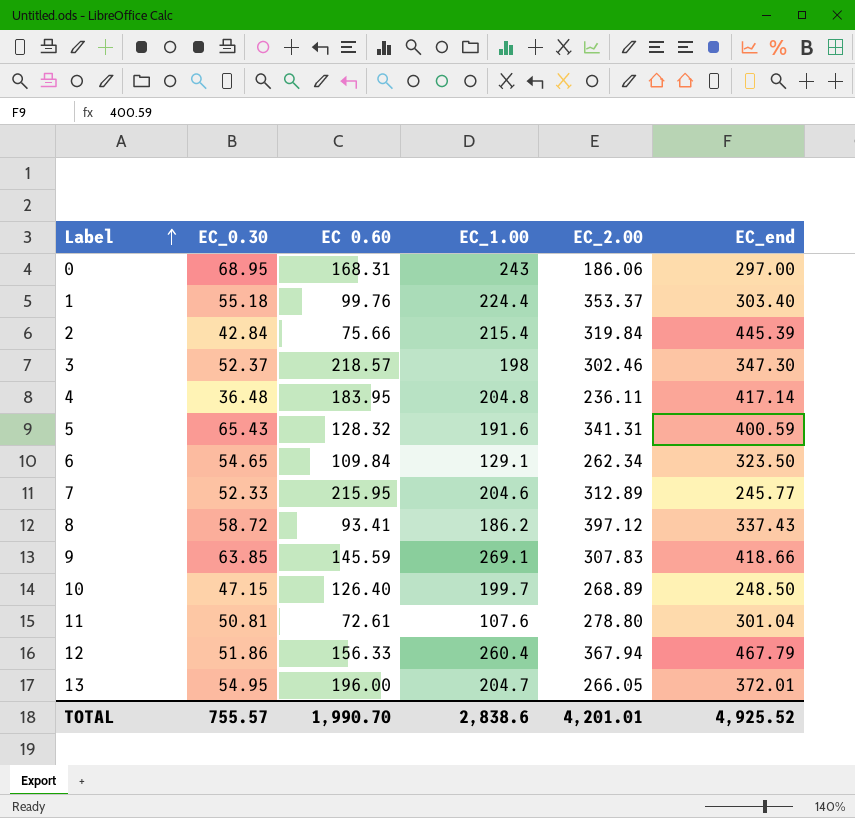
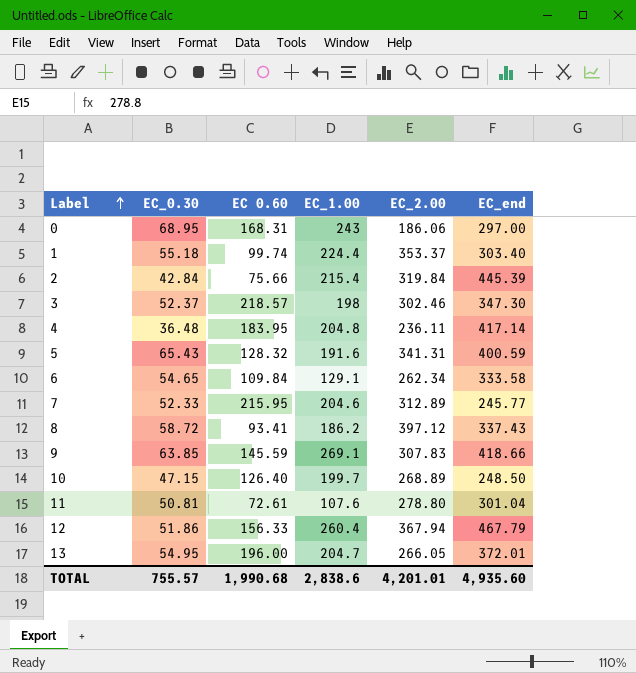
1 | EC 0.60: 99.76 -> 99.74
6 | EC_end: 323.50 -> 333.58
TOTAL | EC 0.60: 1,990.70 -> 1,990.68
TOTAL | EC_end: 4,925.52 -> 4,935.60

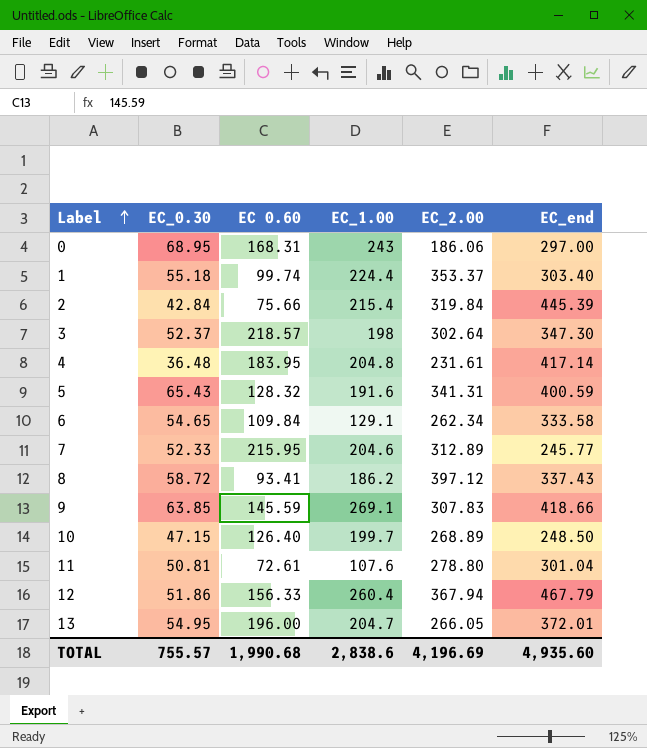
3 | EC_2.00: 302.46 -> 302.64
4 | EC_2.00: 236.11 -> 231.61
TOTAL | EC_2.00: 4,201.01 -> 4,196.69

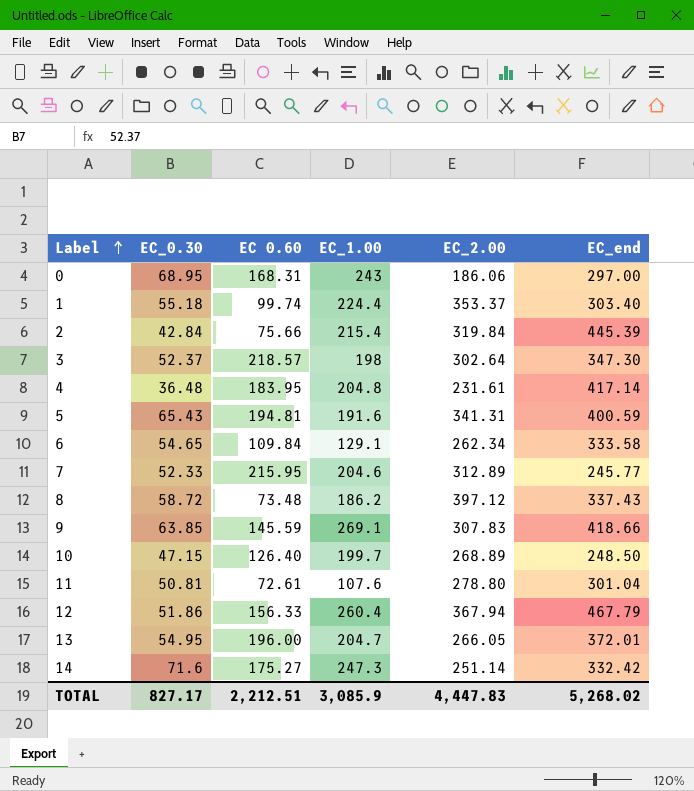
5 | EC 0.60: 128.32 -> 194.81
8 | EC 0.60: 93.41 -> 73.48
row 14: none -> 71.6 | 175.27 | 247.3 | 251.14 | 332.42
TOTAL | EC_0.30: 755.57 -> 827.17
TOTAL | EC 0.60: 1,990.68 -> 2,212.51
TOTAL | EC_1.00: 2,838.6 -> 3,085.9
TOTAL | EC_2.00: 4,196.69 -> 4,447.83
TOTAL | EC_end: 4,935.60 -> 5,268.02

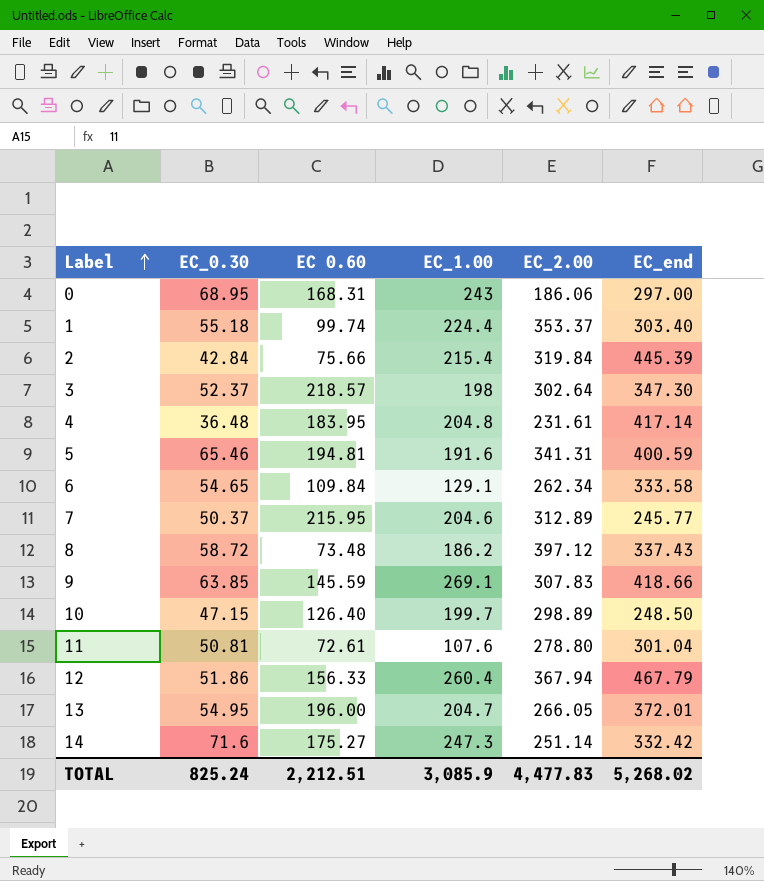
5 | EC_0.30: 65.43 -> 65.46
7 | EC_0.30: 52.33 -> 50.37
10 | EC_2.00: 268.89 -> 298.89
TOTAL | EC_0.30: 827.17 -> 825.24
TOTAL | EC_2.00: 4,447.83 -> 4,477.83

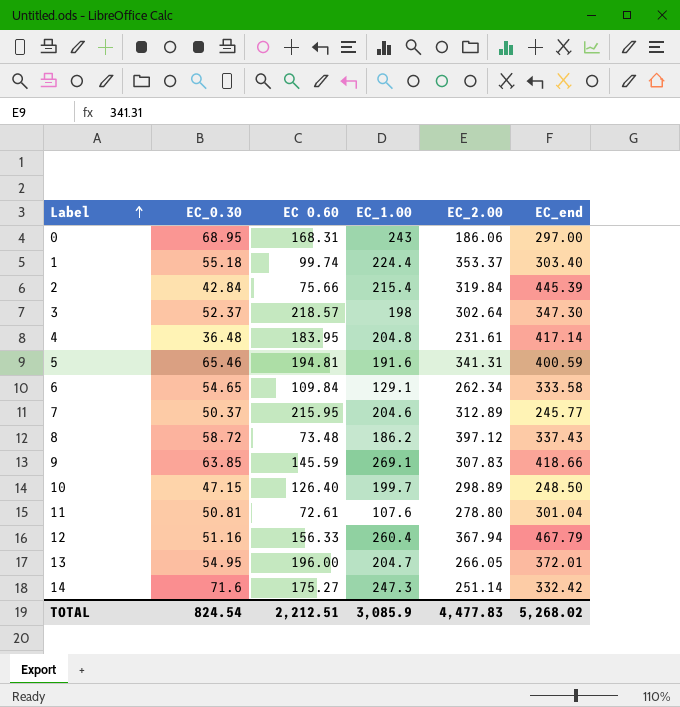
12 | EC_0.30: 51.86 -> 51.16
TOTAL | EC_0.30: 825.24 -> 824.54

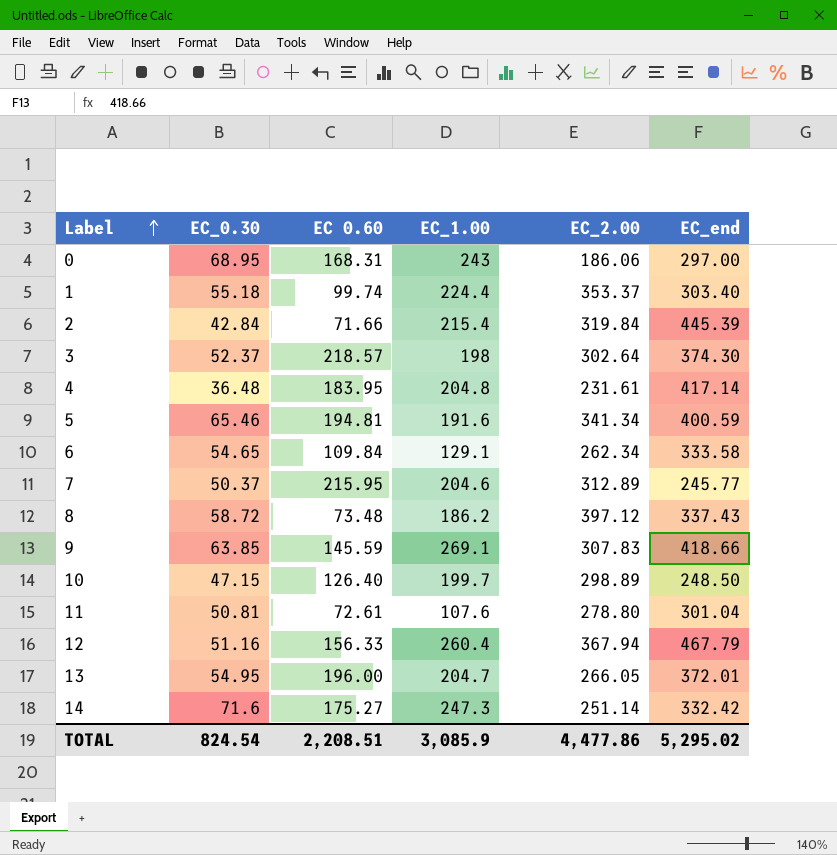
2 | EC 0.60: 75.66 -> 71.66
3 | EC_end: 347.30 -> 374.30
5 | EC_2.00: 341.31 -> 341.34
TOTAL | EC 0.60: 2,212.51 -> 2,208.51
TOTAL | EC_2.00: 4,477.83 -> 4,477.86
TOTAL | EC_end: 5,268.02 -> 5,295.02

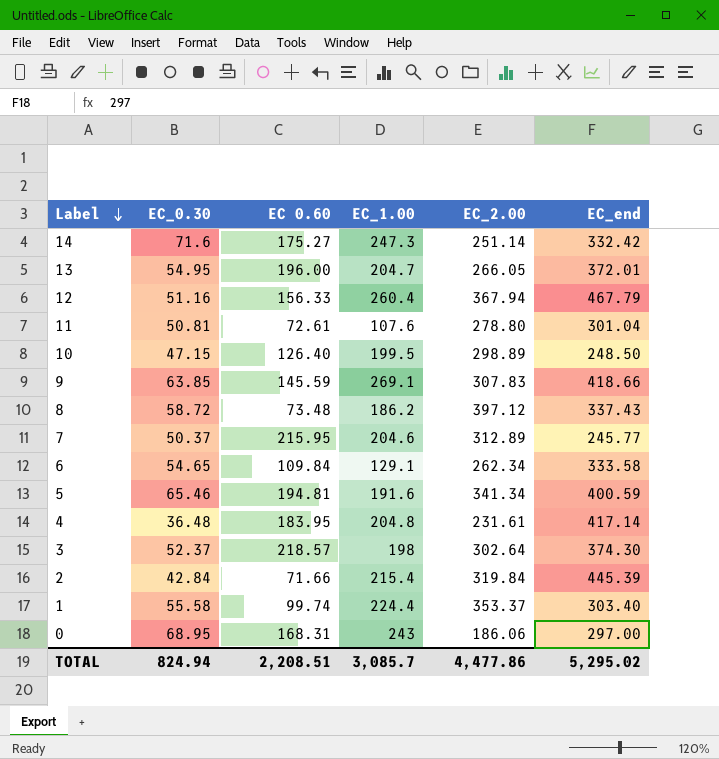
row order: Label ascending -> Label descending
10 | EC_1.00: 199.7 -> 199.5
1 | EC_0.30: 55.18 -> 55.58
TOTAL | EC_0.30: 824.54 -> 824.94
TOTAL | EC_1.00: 3,085.9 -> 3,085.7

